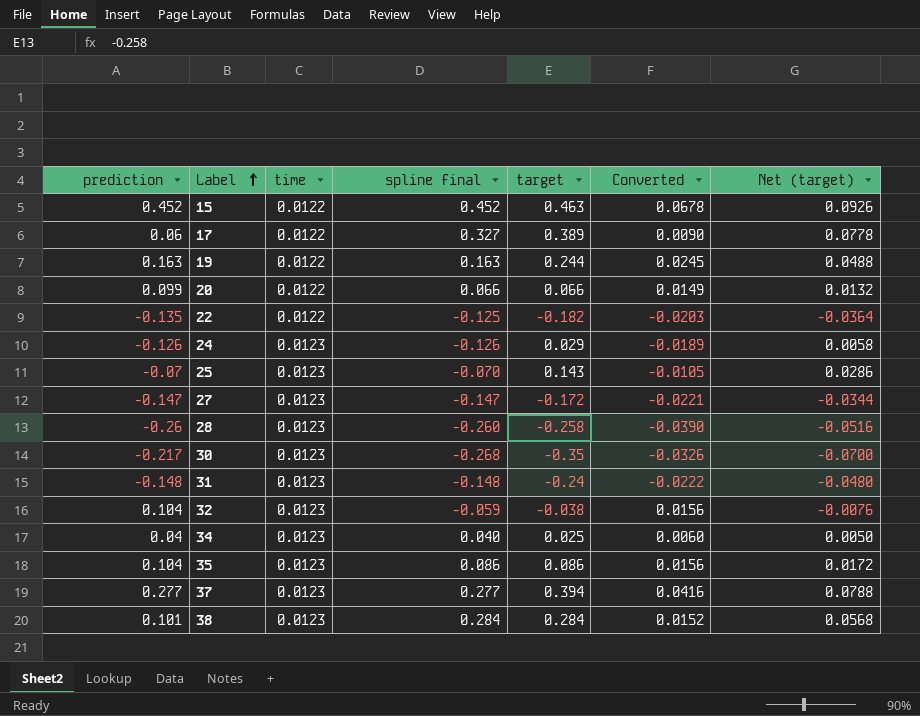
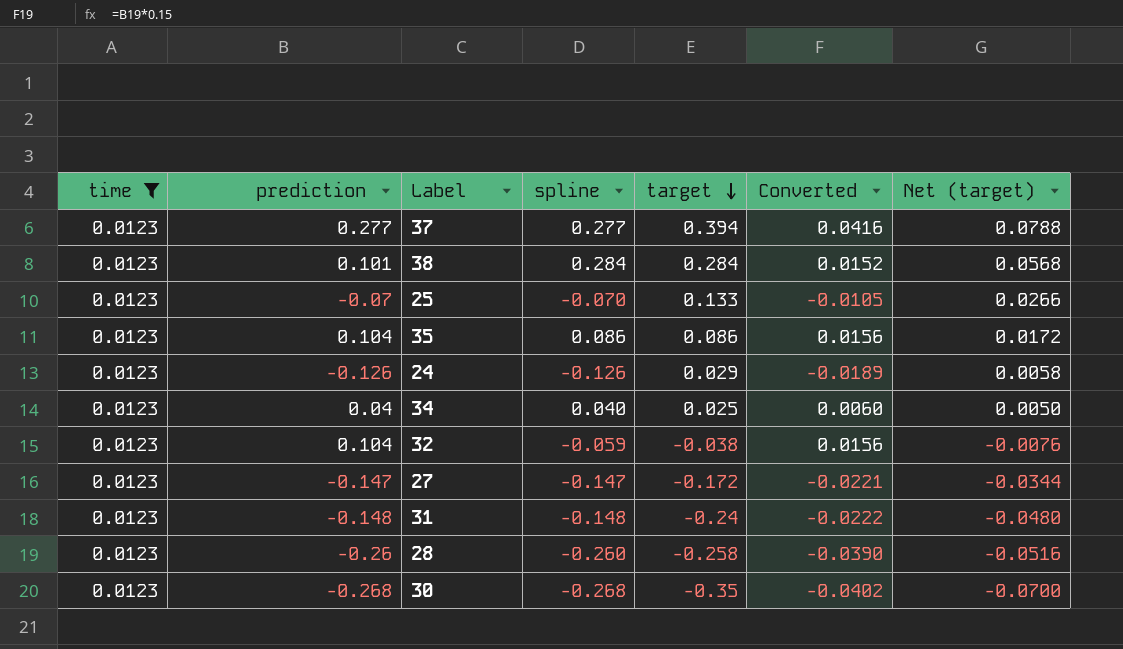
filter: none -> time = 0.0123
row order: Label ascending -> target descending
column time | position: 3 -> 1
column name: spline final -> spline
25 | target: 0.143 -> 0.133
25 | Net (target): 0.0286 -> 0.0266
30 | prediction: -0.217 -> -0.268
30 | Converted: -0.0326 -> -0.0402

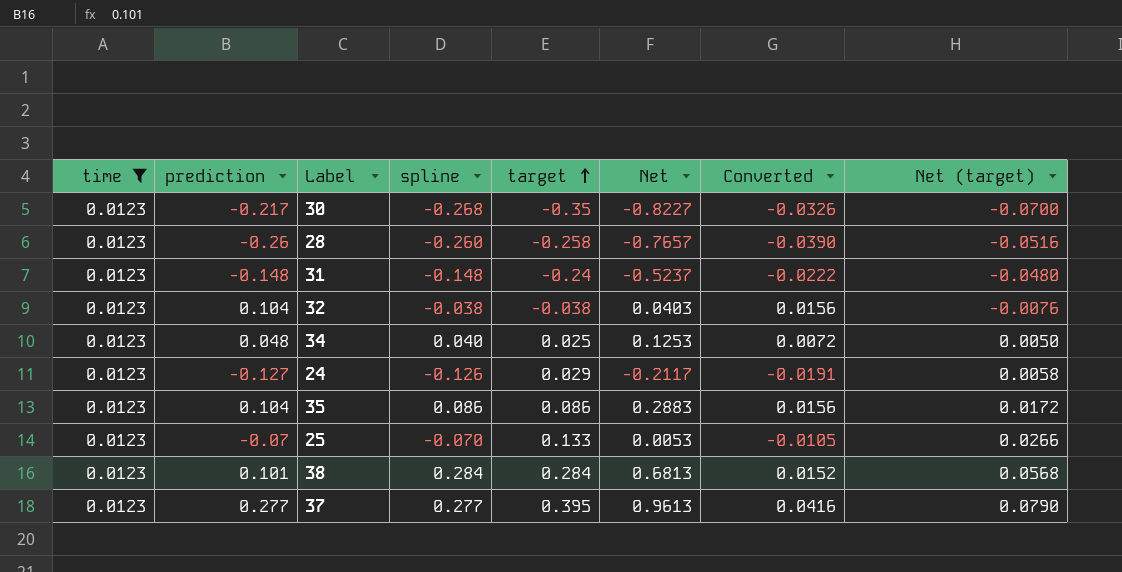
row order: target descending -> target ascending
column Net | formula: none -> [time] + [prediction] + [spline] + [target]
row 27: 0.0123 | -0.147 | -0.147 | -0.172 | -0.0221 | -0.0344 -> none
30 | prediction: -0.268 -> -0.217
30 | Converted: -0.0402 -> -0.0326
32 | spline: -0.059 -> -0.038
34 | prediction: 0.04 -> 0.048
34 | Converted: 0.0060 -> 0.0072
24 | prediction: -0.126 -> -0.127
24 | Converted: -0.0189 -> -0.0191
37 | target: 0.394 -> 0.395
37 | Net (target): 0.0788 -> 0.0790

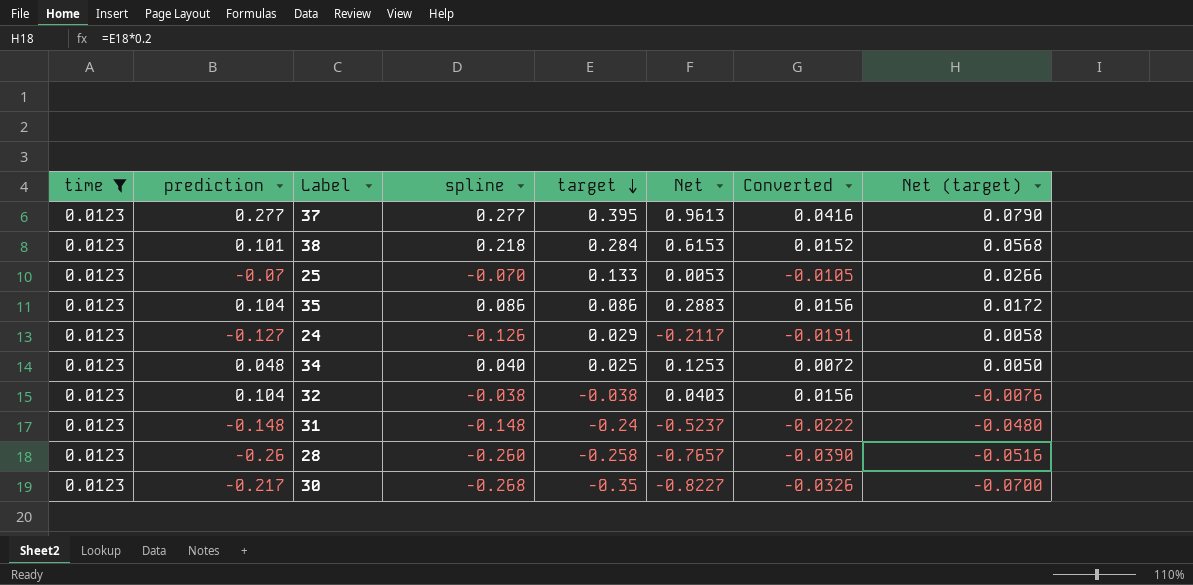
row order: target ascending -> target descending
38 | spline: 0.284 -> 0.218
38 | Net: 0.6813 -> 0.6153

